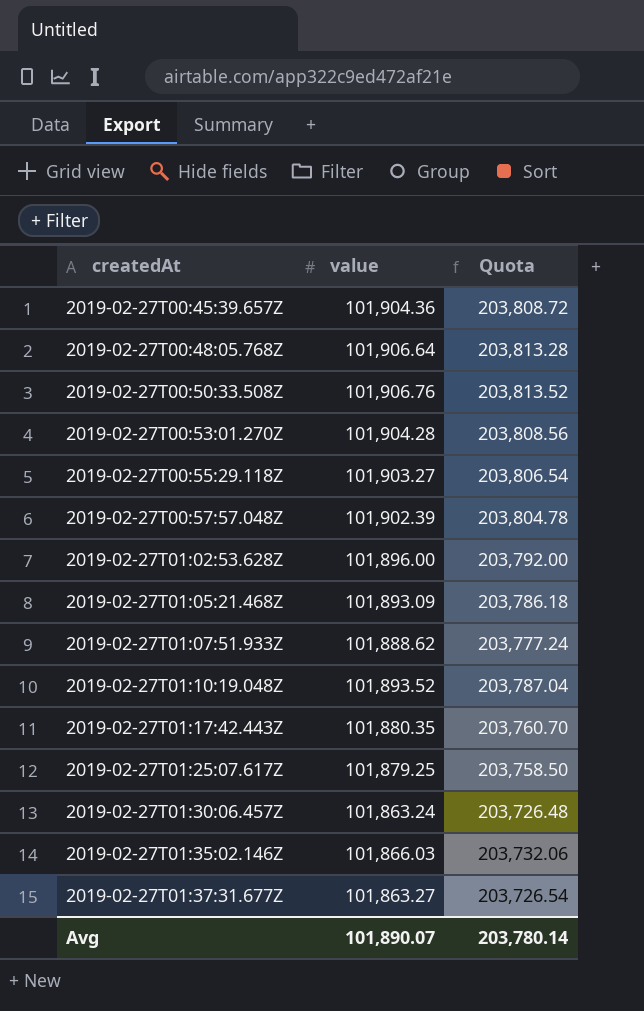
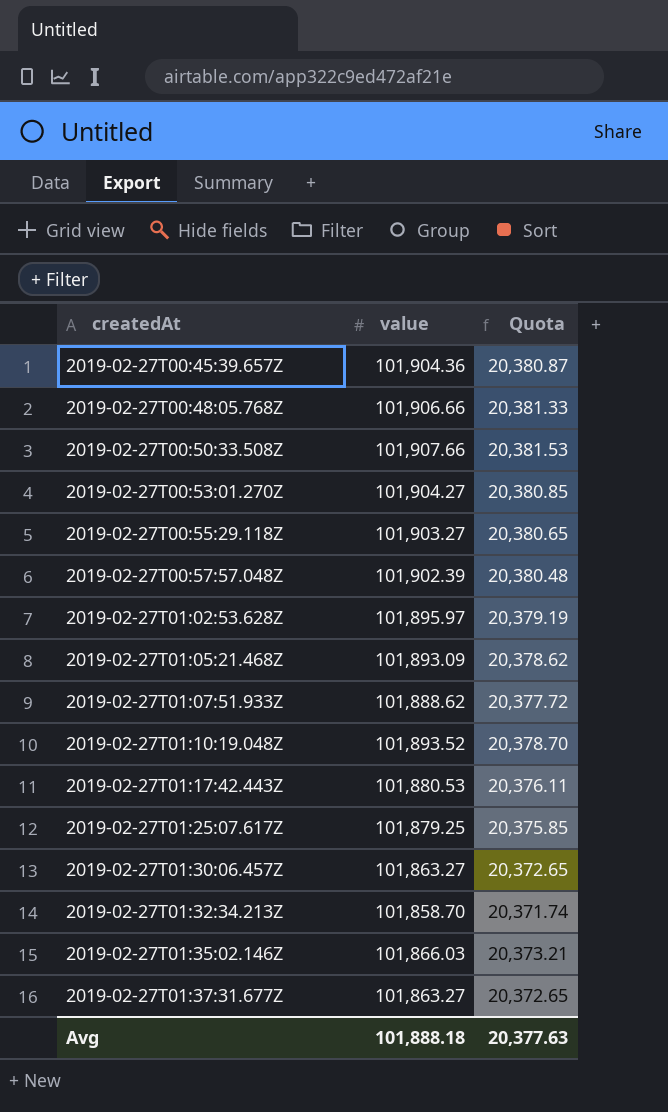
column Quota | formula: [value] * 2 -> [value] * 0.2
2019-02-27T00:48:05.768Z | value: 101,906.64 -> 101,906.66
2019-02-27T00:50:33.508Z | value: 101,906.76 -> 101,907.66
2019-02-27T00:53:01.270Z | value: 101,904.28 -> 101,904.27
2019-02-27T01:02:53.628Z | value: 101,896.00 -> 101,895.97
2019-02-27T01:17:42.443Z | value: 101,880.35 -> 101,880.53
2019-02-27T01:30:06.457Z | value: 101,863.24 -> 101,863.27
row 2019-02-27T01:32:34.213Z: none -> 101,858.70 | 20,371.74
Avg | value: 101,890.07 -> 101,888.18
Avg | Quota: 203,780.14 -> 20,377.63

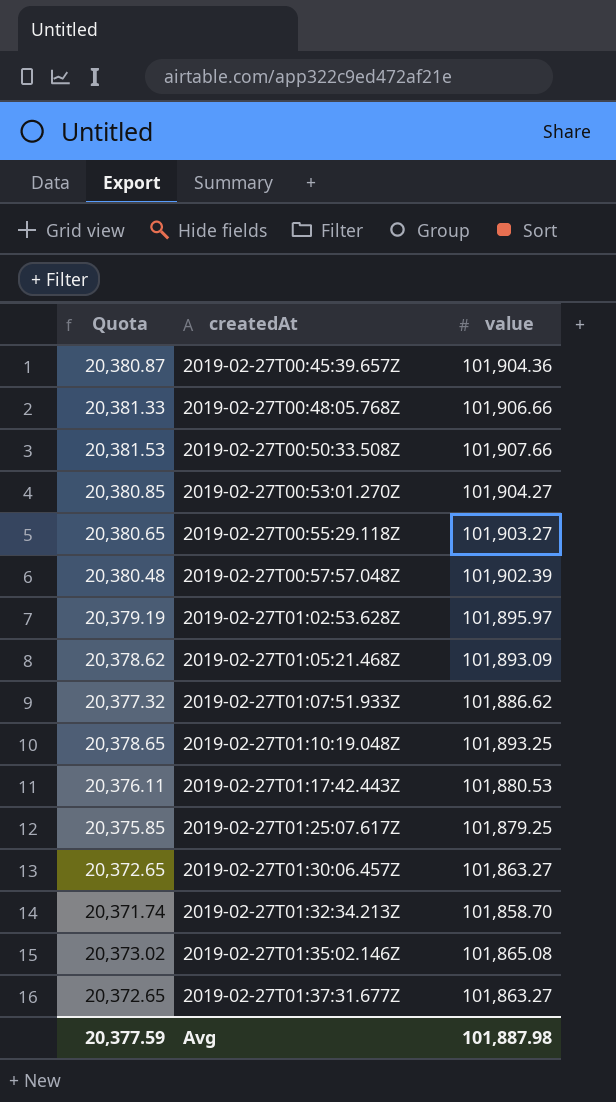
column Quota | position: 3 -> 1
2019-02-27T01:07:51.933Z | Quota: 20,377.72 -> 20,377.32
2019-02-27T01:07:51.933Z | value: 101,888.62 -> 101,886.62
2019-02-27T01:10:19.048Z | Quota: 20,378.70 -> 20,378.65
2019-02-27T01:10:19.048Z | value: 101,893.52 -> 101,893.25
2019-02-27T01:35:02.146Z | Quota: 20,373.21 -> 20,373.02
2019-02-27T01:35:02.146Z | value: 101,866.03 -> 101,865.08
Avg | Quota: 20,377.63 -> 20,377.59
Avg | value: 101,888.18 -> 101,887.98

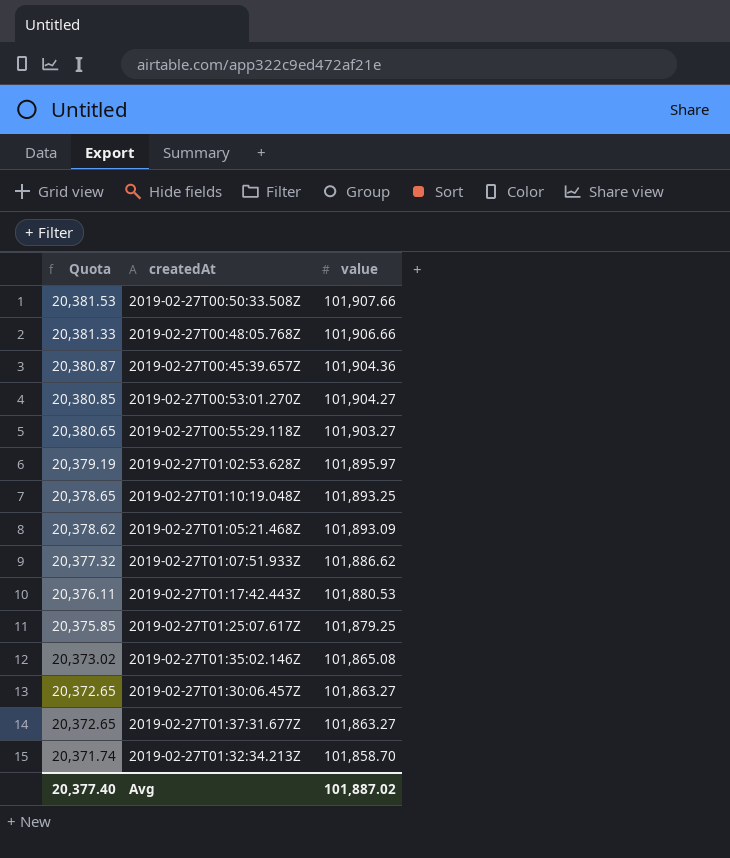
row order: createdAt ascending -> Quota descending
row 2019-02-27T00:57:57.048Z: 20,380.48 | 101,902.39 -> none
Avg | Quota: 20,377.59 -> 20,377.40
Avg | value: 101,887.98 -> 101,887.02

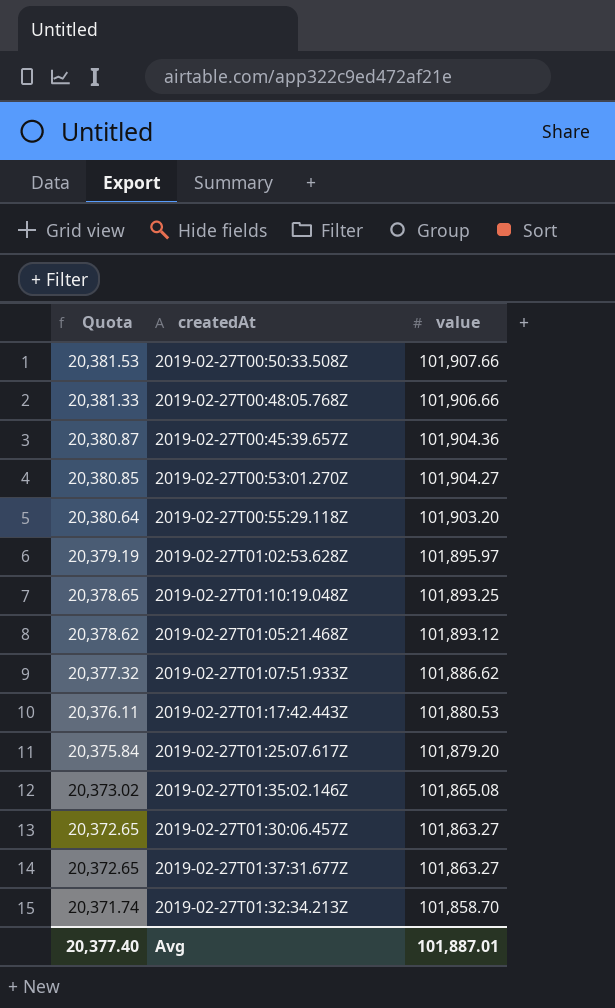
2019-02-27T00:55:29.118Z | Quota: 20,380.65 -> 20,380.64
2019-02-27T00:55:29.118Z | value: 101,903.27 -> 101,903.20
2019-02-27T01:05:21.468Z | value: 101,893.09 -> 101,893.12
2019-02-27T01:25:07.617Z | Quota: 20,375.85 -> 20,375.84
2019-02-27T01:25:07.617Z | value: 101,879.25 -> 101,879.20
Avg | value: 101,887.02 -> 101,887.01

